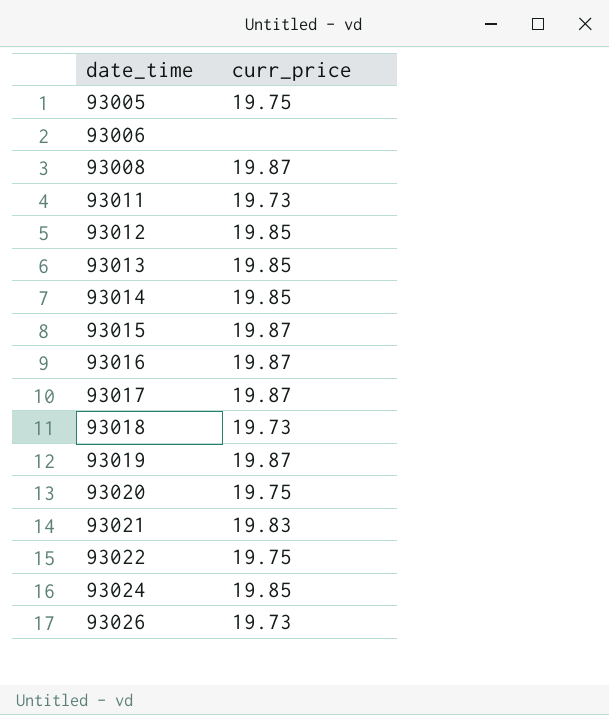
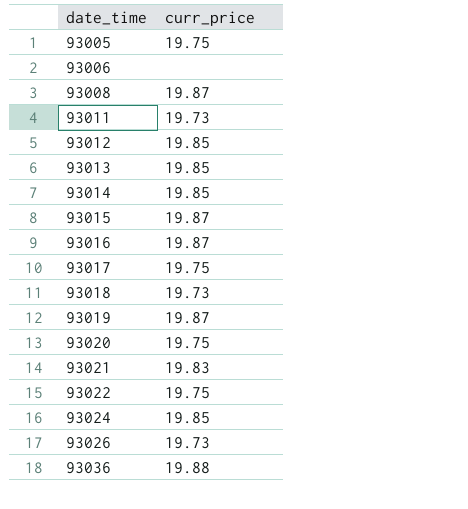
93017 | curr_price: 19.87 -> 19.75
row 93036: none -> 19.88

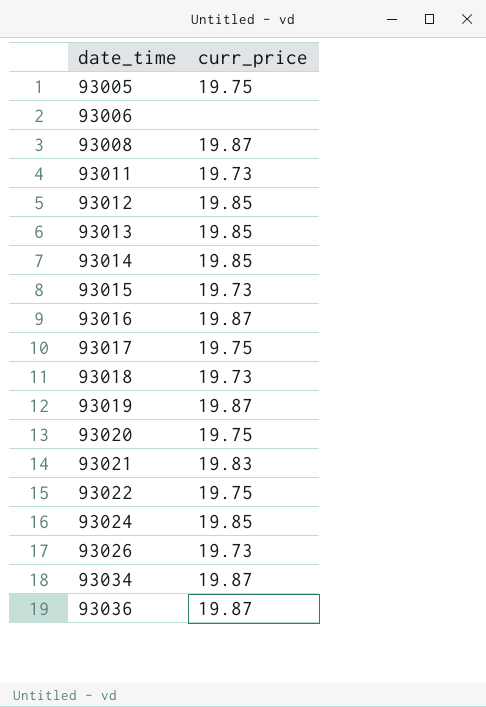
93015 | curr_price: 19.87 -> 19.73
row 93034: none -> 19.87
93036 | curr_price: 19.88 -> 19.87

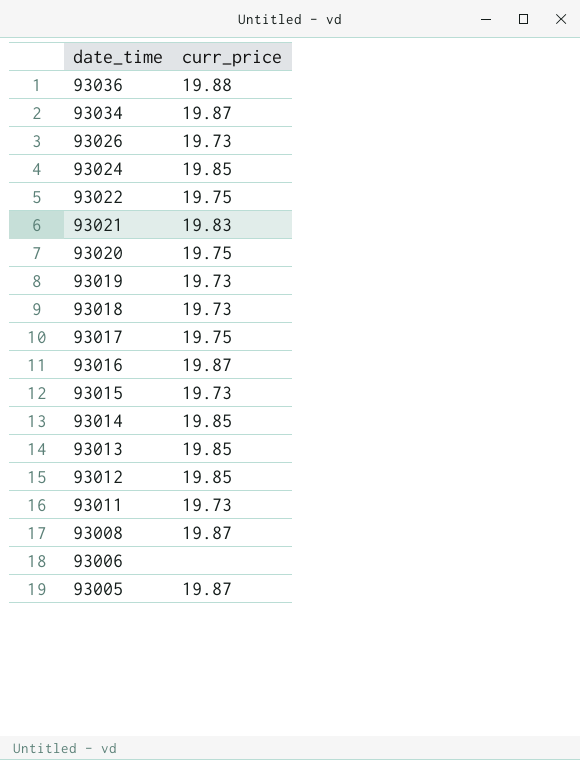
row order: date_time ascending -> date_time descending
93036 | curr_price: 19.87 -> 19.88
93019 | curr_price: 19.87 -> 19.73
93005 | curr_price: 19.75 -> 19.87

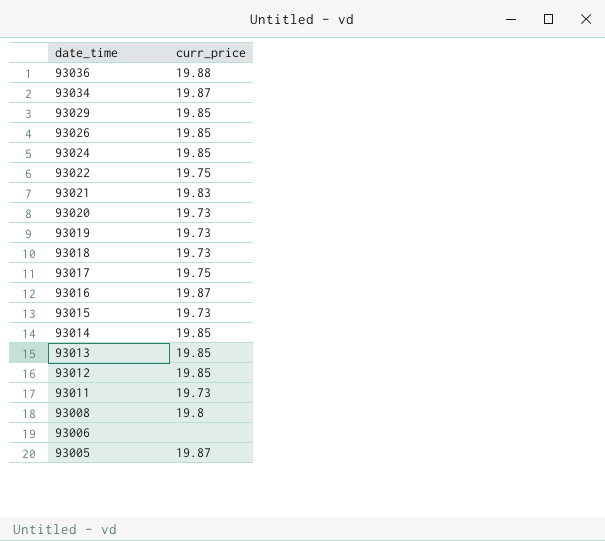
row 93029: none -> 19.85
93026 | curr_price: 19.73 -> 19.85
93020 | curr_price: 19.75 -> 19.73
93008 | curr_price: 19.87 -> 19.8

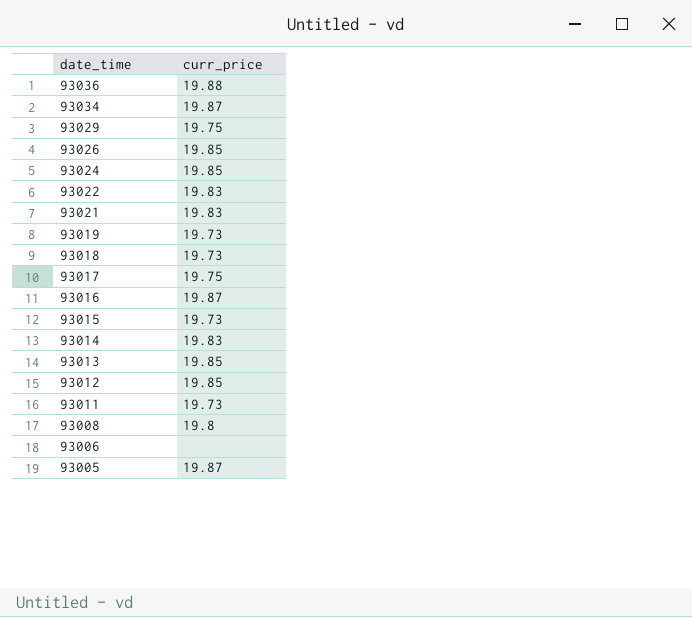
row 93020: 19.73 -> none
93029 | curr_price: 19.85 -> 19.75
93022 | curr_price: 19.75 -> 19.83
93014 | curr_price: 19.85 -> 19.83

